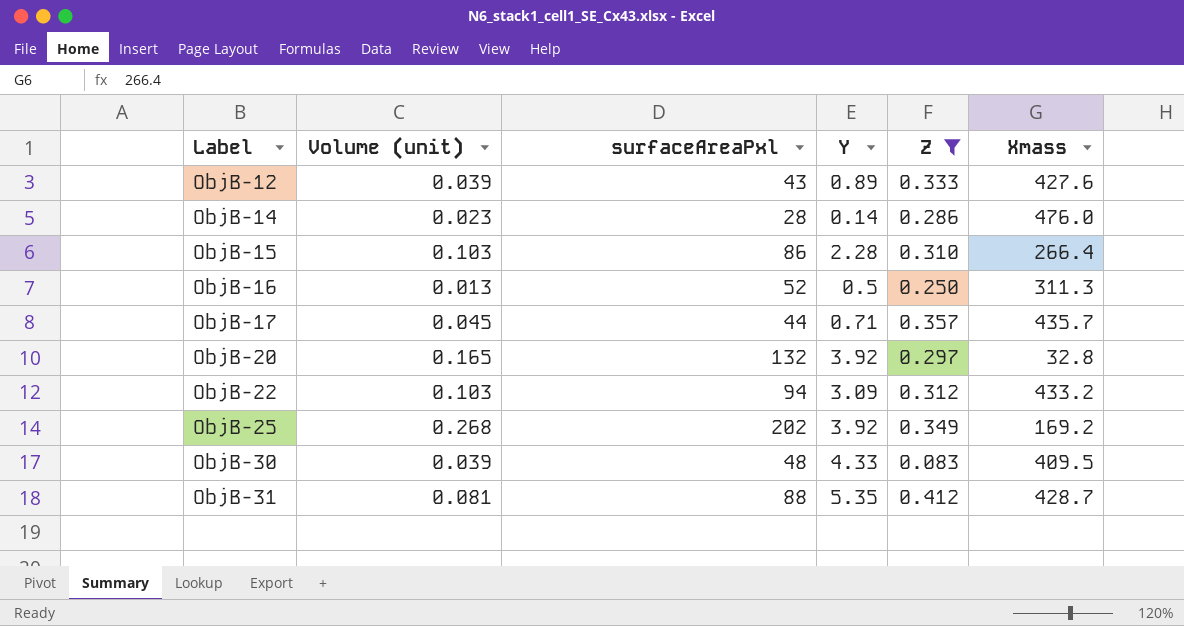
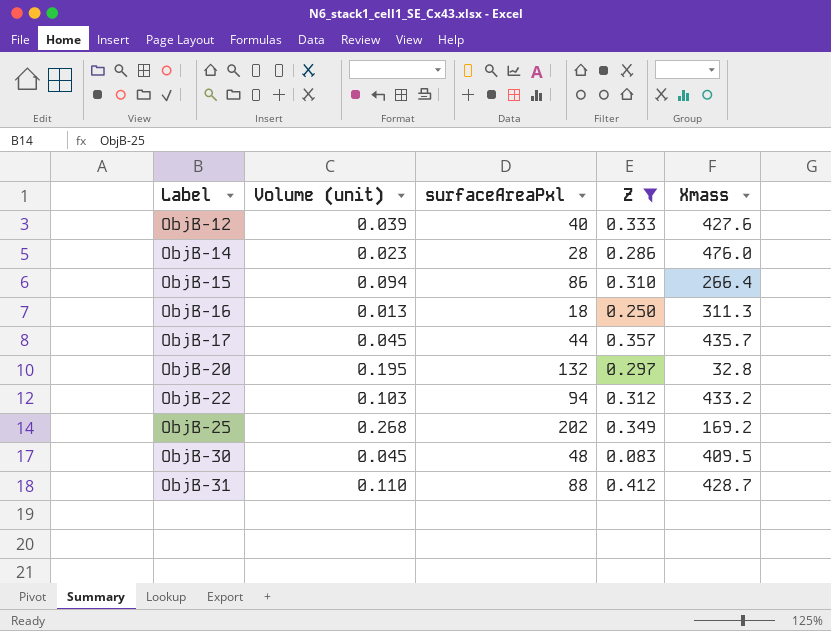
column Y | position: 4 -> none
ObjB-12 | surfaceAreaPxl: 43 -> 40
ObjB-15 | Volume (unit): 0.103 -> 0.094
ObjB-16 | surfaceAreaPxl: 52 -> 18
ObjB-20 | Volume (unit): 0.165 -> 0.195
ObjB-30 | Volume (unit): 0.039 -> 0.045
ObjB-31 | Volume (unit): 0.081 -> 0.110

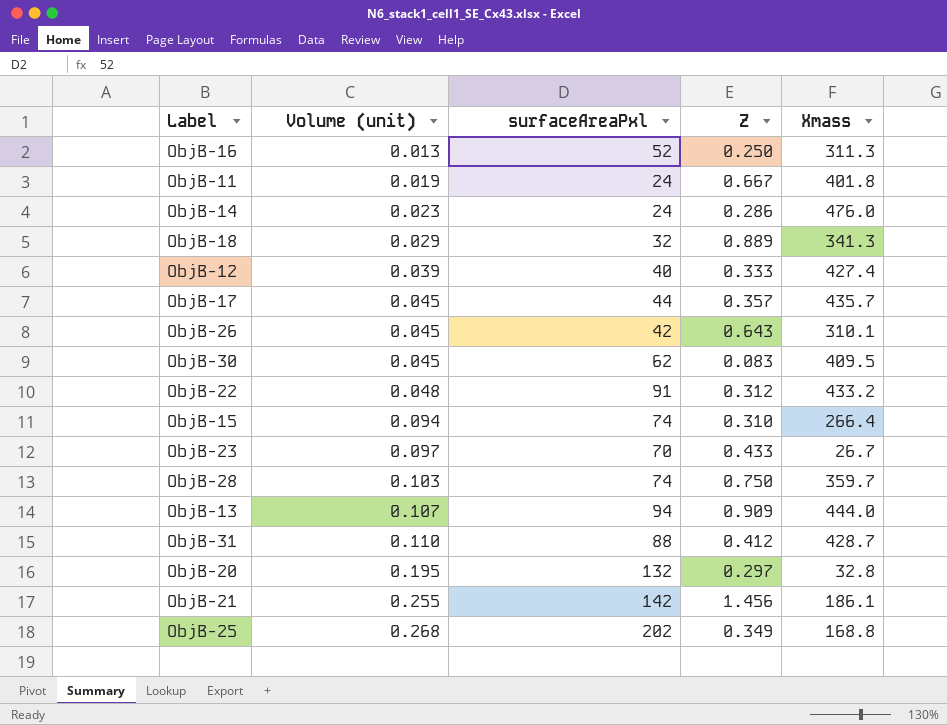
filter: Z <= 0.412 -> none
row order: Label ascending -> Volume (unit) ascending
ObjB-16 | surfaceAreaPxl: 18 -> 52
ObjB-14 | surfaceAreaPxl: 28 -> 24
ObjB-12 | Xmass: 427.6 -> 427.4
ObjB-30 | surfaceAreaPxl: 48 -> 62
ObjB-22 | Volume (unit): 0.103 -> 0.048
ObjB-22 | surfaceAreaPxl: 94 -> 91
ObjB-15 | surfaceAreaPxl: 86 -> 74
ObjB-25 | Xmass: 169.2 -> 168.8

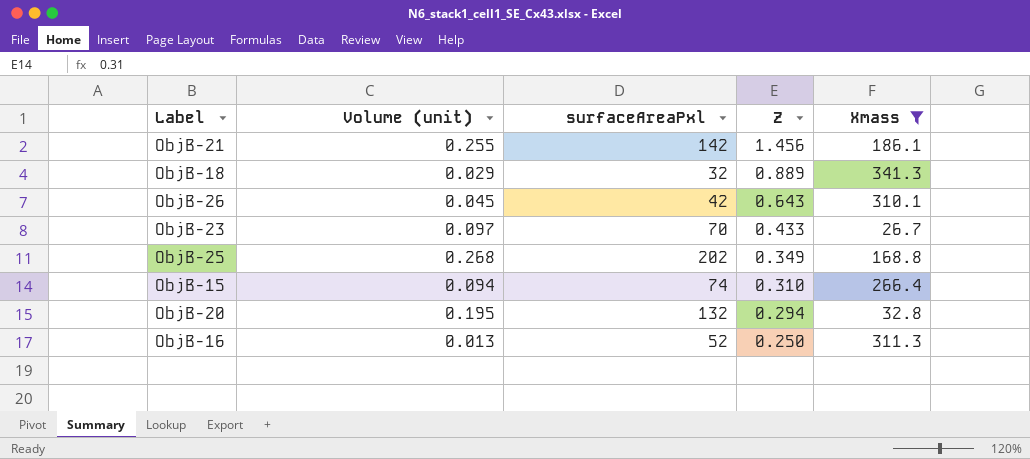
filter: none -> Xmass <= 341.3
row order: Volume (unit) ascending -> Z descending
ObjB-20 | Z: 0.297 -> 0.294

